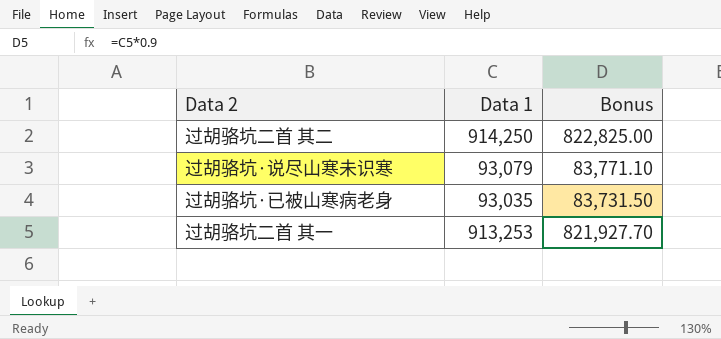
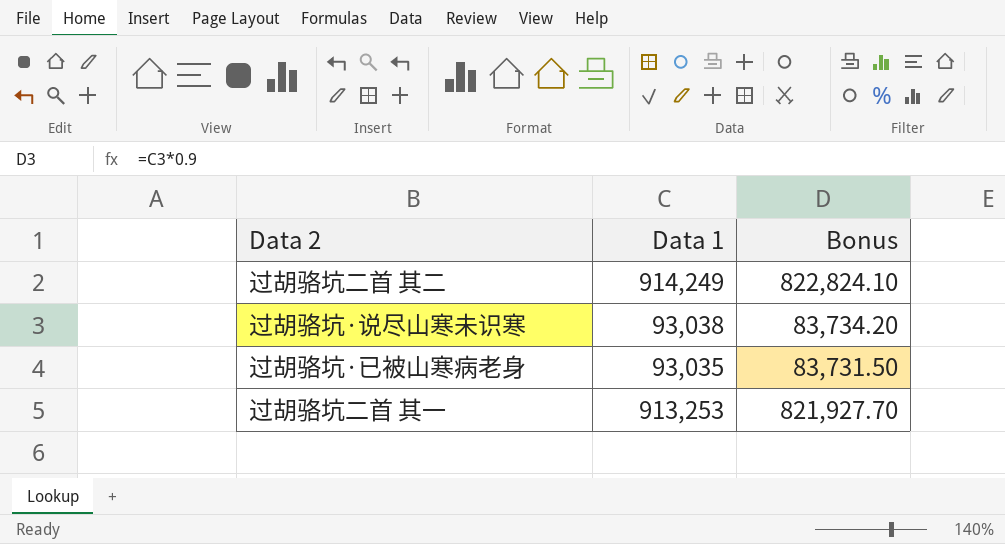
过胡骆坑二首 其二 | Data 1: 914,250 -> 914,249
过胡骆坑二首 其二 | Bonus: 822,825.00 -> 822,824.10
过胡骆坑·说尽山寒未识寒 | Data 1: 93,079 -> 93,038
过胡骆坑·说尽山寒未识寒 | Bonus: 83,771.10 -> 83,734.20

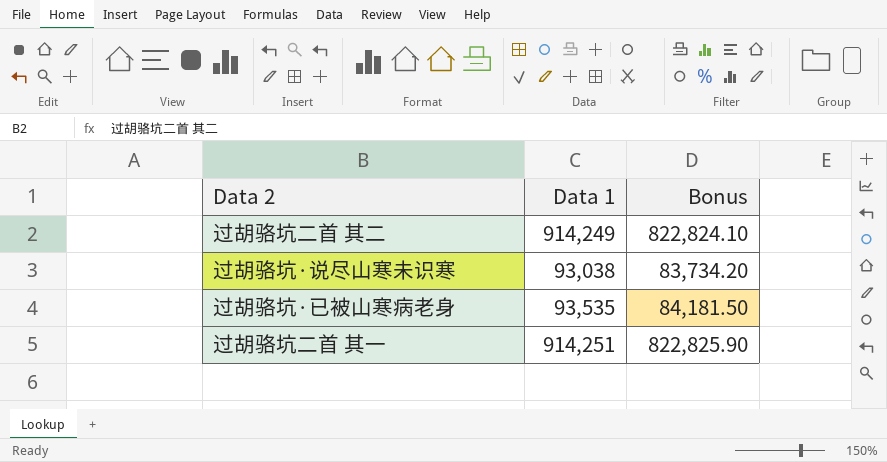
过胡骆坑·已被山寒病老身 | Data 1: 93,035 -> 93,535
过胡骆坑·已被山寒病老身 | Bonus: 83,731.50 -> 84,181.50
过胡骆坑二首 其一 | Data 1: 913,253 -> 914,251
过胡骆坑二首 其一 | Bonus: 821,927.70 -> 822,825.90

